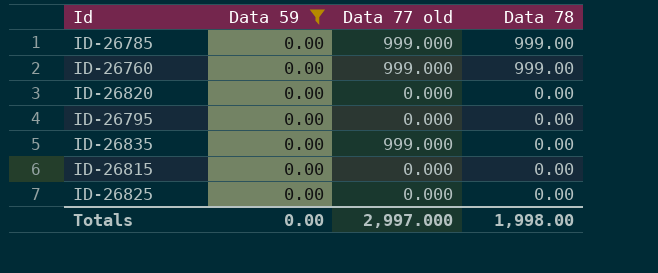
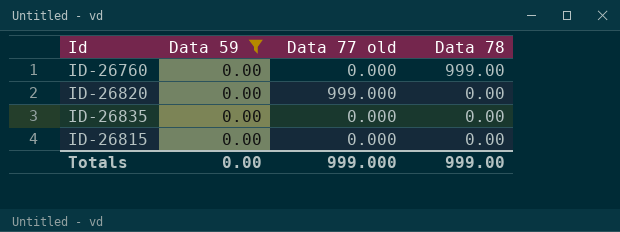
row ID-26785: 0.00 | 999.000 | 999.00 -> none
row ID-26795: 0.00 | 0.000 | 0.00 -> none
row ID-26825: 0.00 | 0.000 | 0.00 -> none
ID-26760 | Data 77 old: 999.000 -> 0.000
ID-26820 | Data 77 old: 0.000 -> 999.000
ID-26835 | Data 77 old: 999.000 -> 0.000
Totals | Data 77 old: 2,997.000 -> 999.000
Totals | Data 78: 1,998.00 -> 999.00

